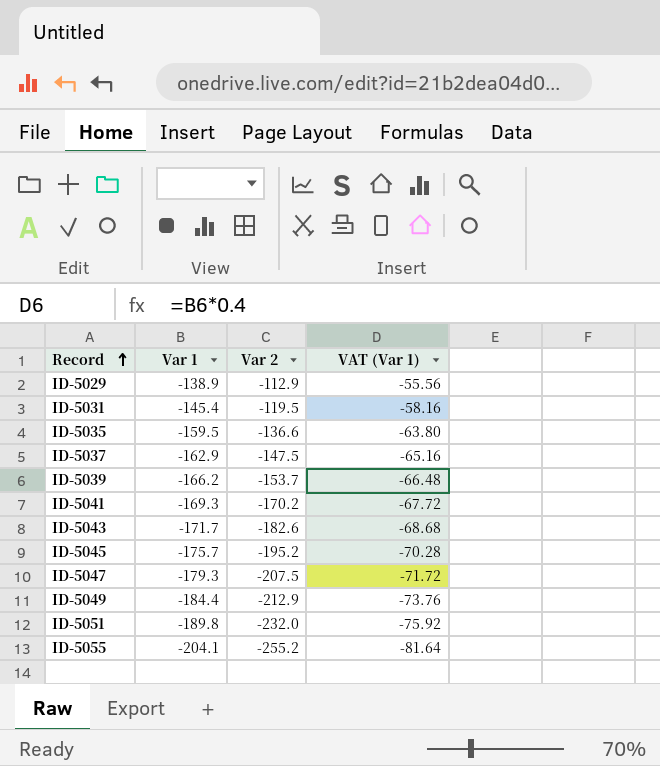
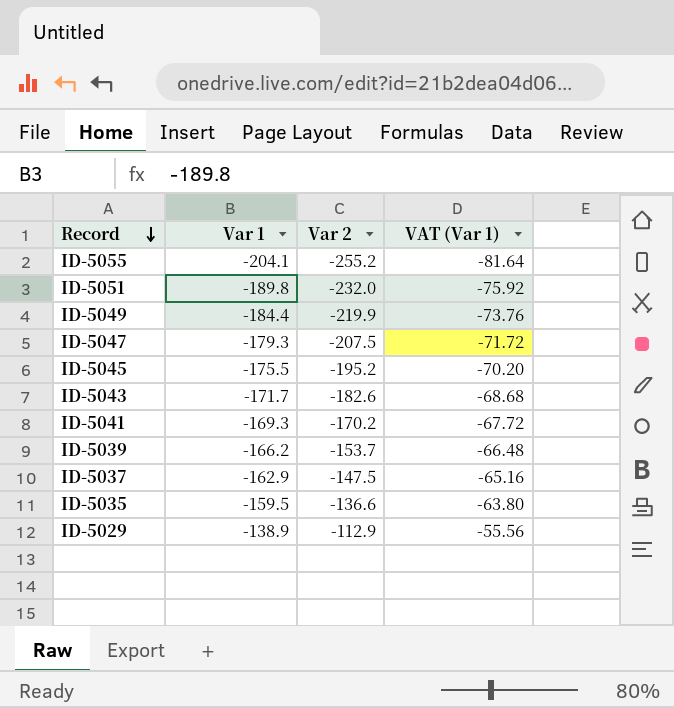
row order: Record ascending -> Record descending
row ID-5031: -145.4 | -119.5 | -58.16 -> none
ID-5049 | Var 2: -212.9 -> -219.9
ID-5045 | Var 1: -175.7 -> -175.5
ID-5045 | VAT (Var 1): -70.28 -> -70.20

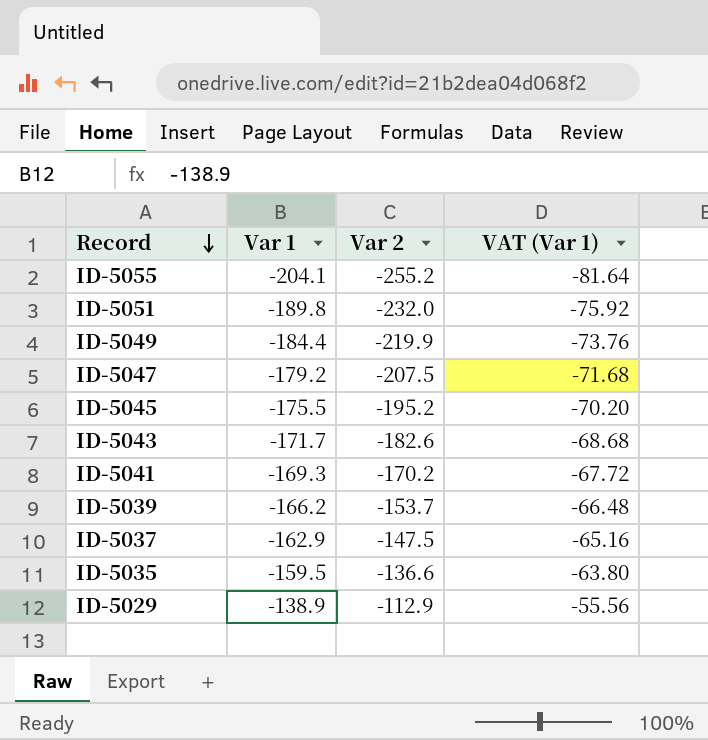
ID-5047 | Var 1: -179.3 -> -179.2
ID-5047 | VAT (Var 1): -71.72 -> -71.68

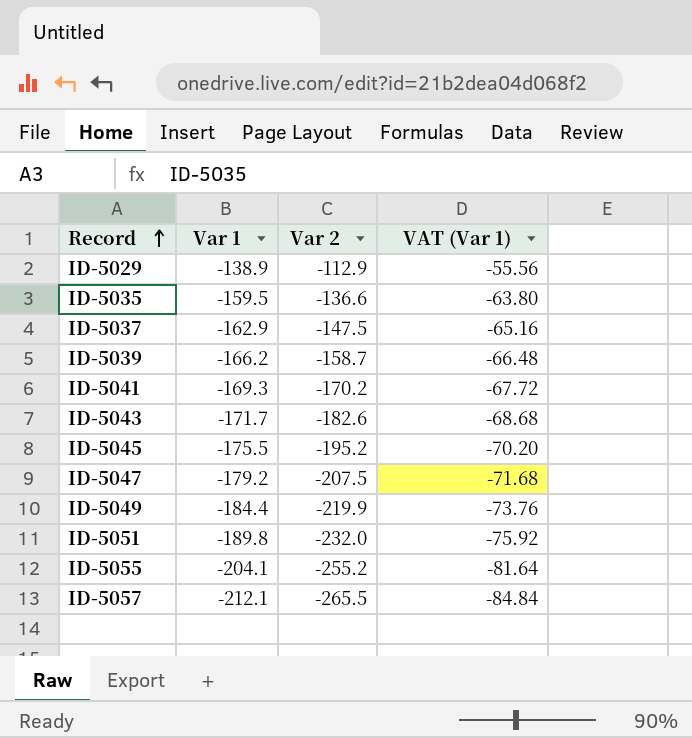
row order: Record descending -> Record ascending
ID-5039 | Var 2: -153.7 -> -158.7
row ID-5057: none -> -212.1 | -265.5 | -84.84

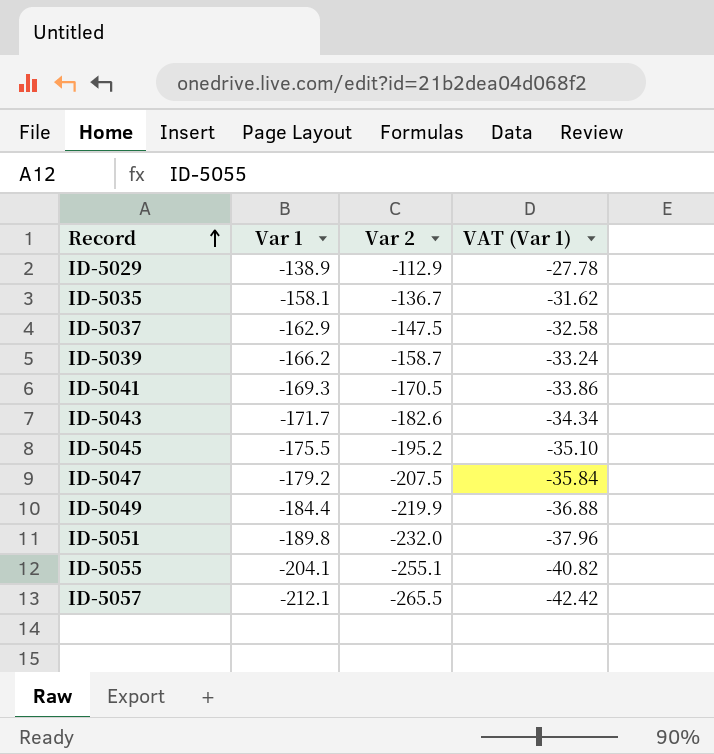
column VAT (Var 1) | formula: [Var 1] * 0.4 -> [Var 1] * 0.2
ID-5035 | Var 1: -159.5 -> -158.1
ID-5035 | Var 2: -136.6 -> -136.7
ID-5041 | Var 2: -170.2 -> -170.5
ID-5055 | Var 2: -255.2 -> -255.1

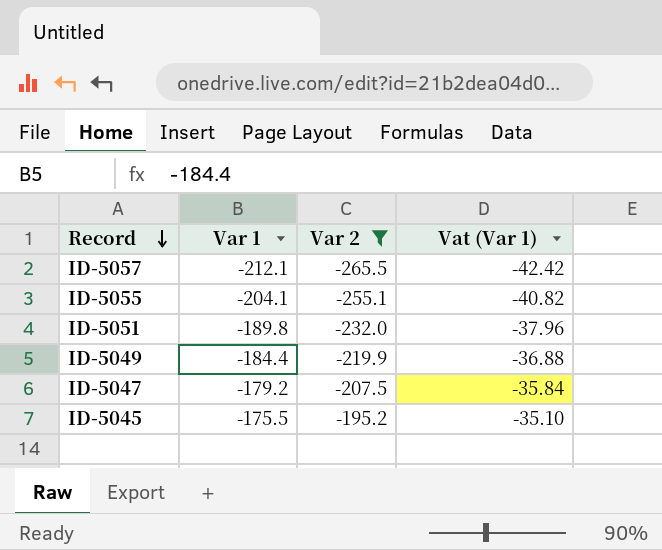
filter: none -> Var 2 <= -195.2
row order: Record ascending -> Record descending
column name: VAT (Var 1) -> Vat (Var 1)

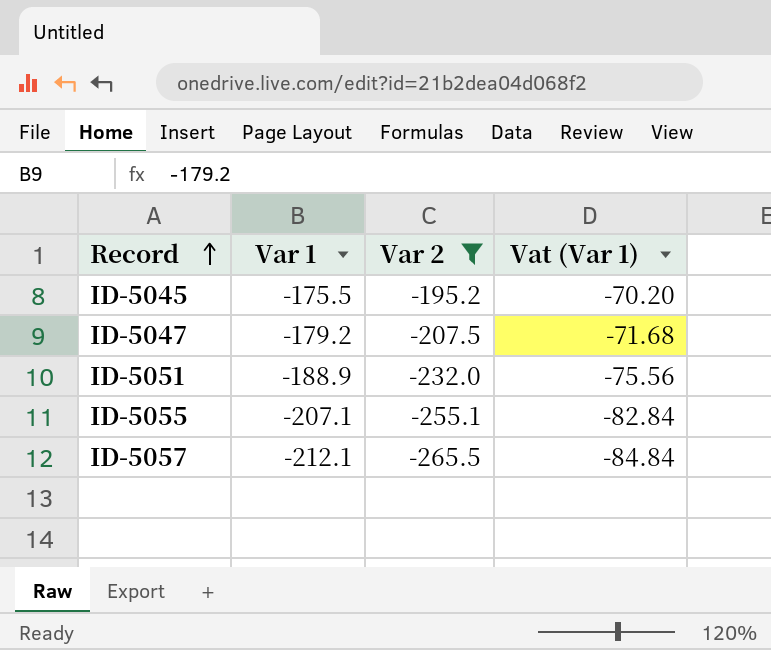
row order: Record descending -> Record ascending
column Vat (Var 1) | formula: [Var 1] * 0.2 -> [Var 1] * 0.4
row ID-5049: -184.4 | -219.9 | -36.88 -> none
ID-5051 | Var 1: -189.8 -> -188.9
ID-5055 | Var 1: -204.1 -> -207.1

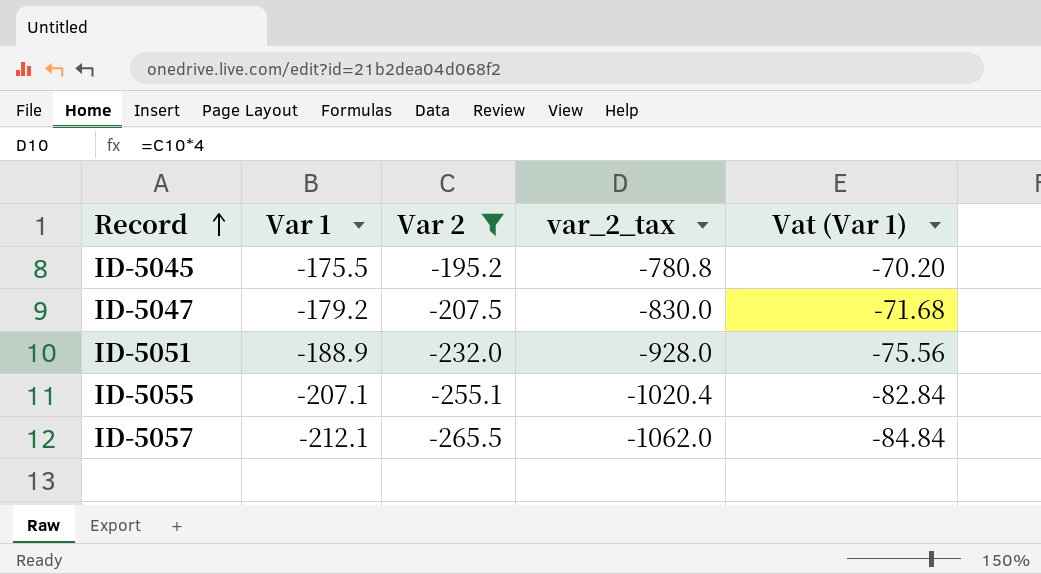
column var_2_tax | formula: none -> [Var 2] * 4

